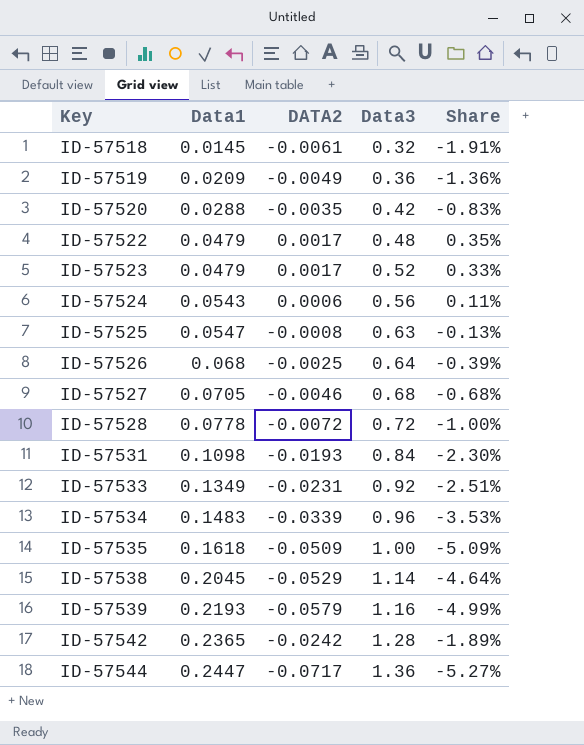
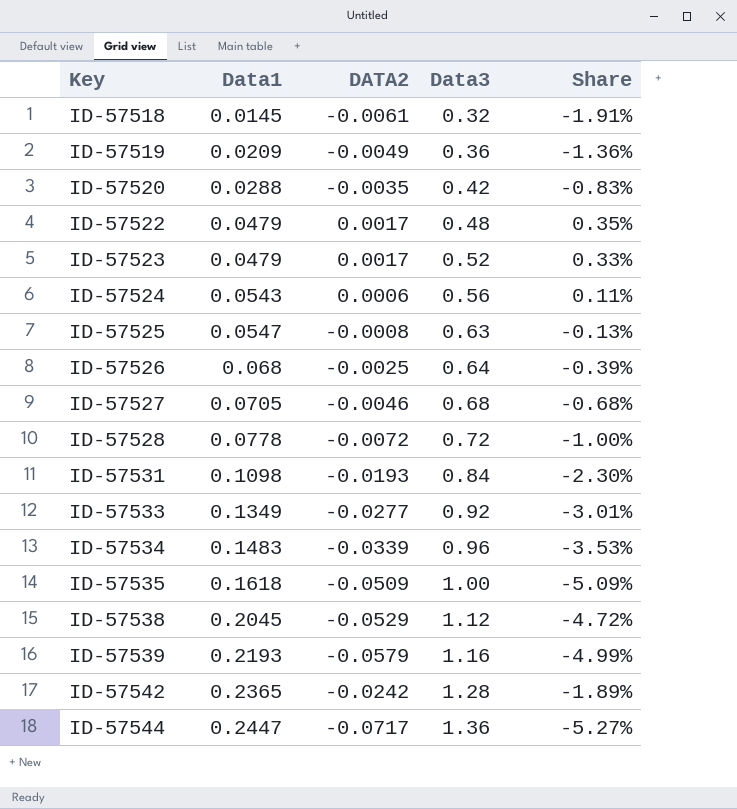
ID-57533 | DATA2: -0.0231 -> -0.0277
ID-57533 | Share: -2.51% -> -3.01%
ID-57538 | Data3: 1.14 -> 1.12
ID-57538 | Share: -4.64% -> -4.72%

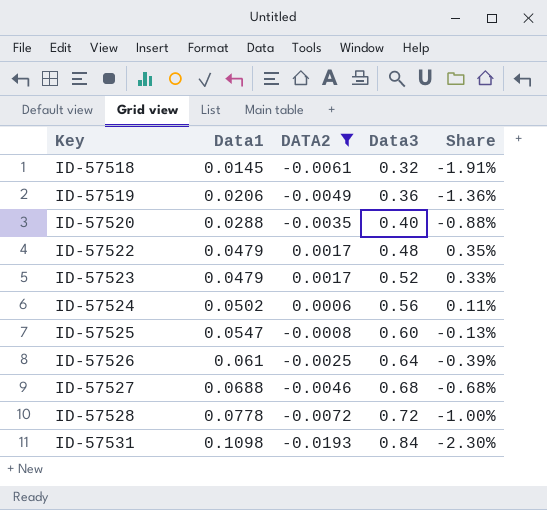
filter: none -> DATA2 >= -0.0193
ID-57519 | Data1: 0.0209 -> 0.0206
ID-57520 | Data3: 0.42 -> 0.40
ID-57520 | Share: -0.83% -> -0.88%
ID-57524 | Data1: 0.0543 -> 0.0502
ID-57525 | Data3: 0.63 -> 0.60
ID-57526 | Data1: 0.068 -> 0.061
ID-57527 | Data1: 0.0705 -> 0.0688

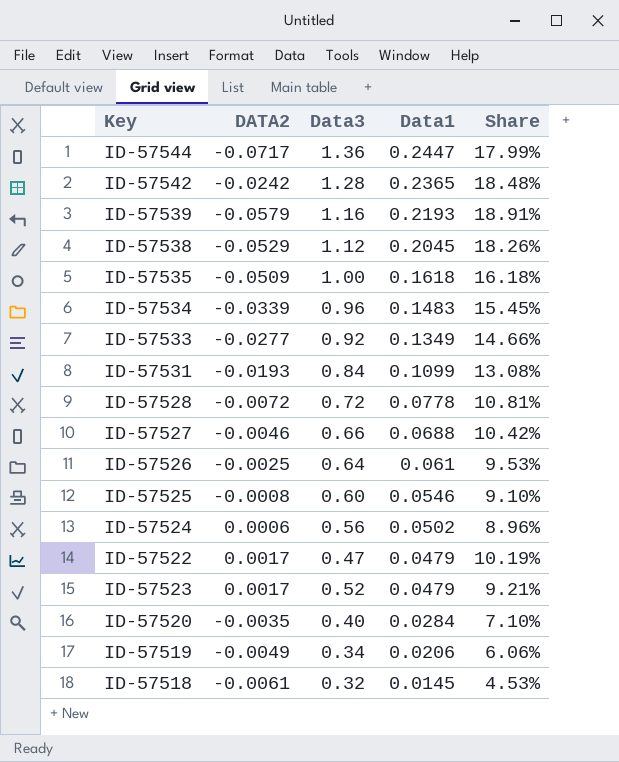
filter: DATA2 >= -0.0193 -> none
row order: Key ascending -> Data1 descending
column Data1 | position: 2 -> 4
column Share | formula: [DATA2] / [Data3] -> [Data1] / [Data3]
ID-57531 | Data1: 0.1098 -> 0.1099
ID-57527 | Data3: 0.68 -> 0.66
ID-57525 | Data1: 0.0547 -> 0.0546
ID-57522 | Data3: 0.48 -> 0.47
ID-57520 | Data1: 0.0288 -> 0.0284
ID-57519 | Data3: 0.36 -> 0.34

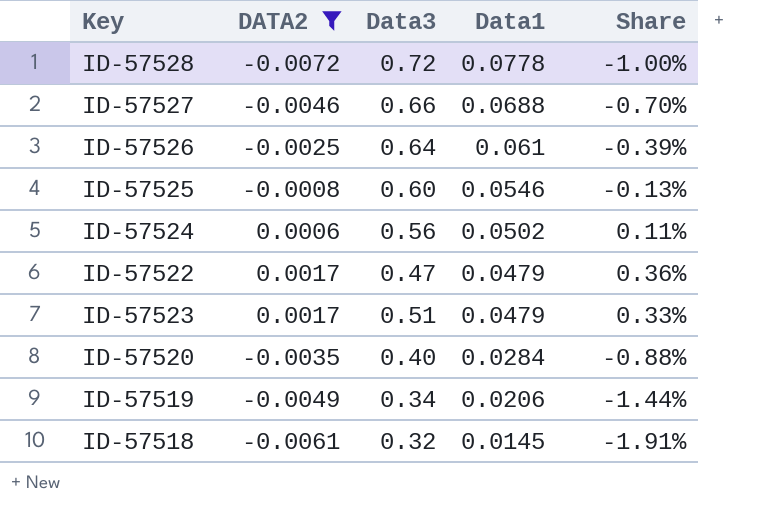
filter: none -> DATA2 >= -0.0072
column Share | formula: [Data1] / [Data3] -> [DATA2] / [Data3]
ID-57523 | Data3: 0.52 -> 0.51

